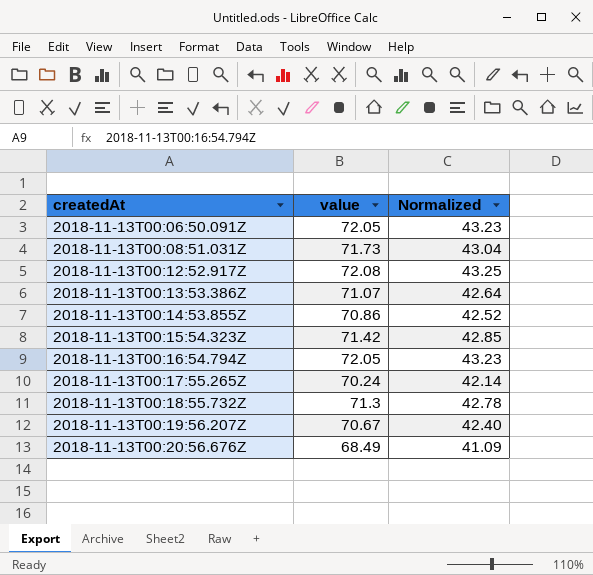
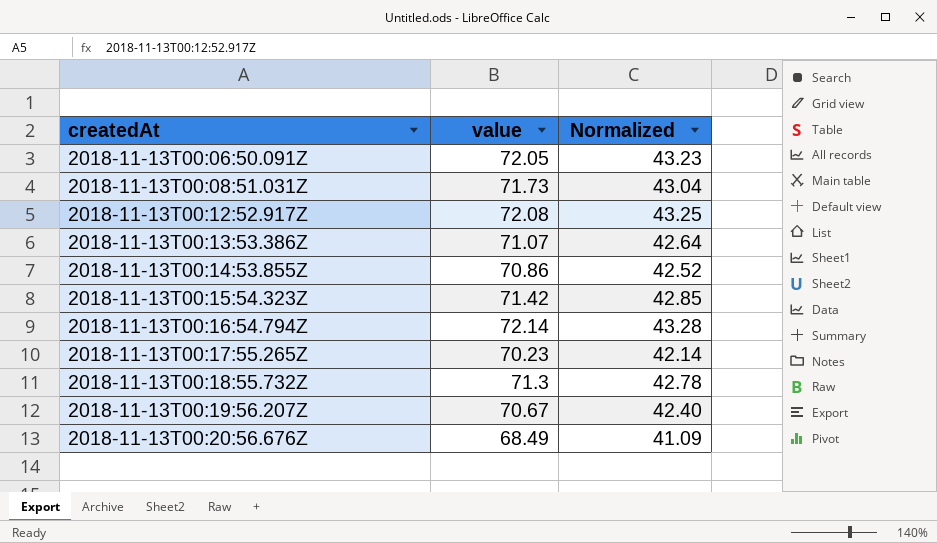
2018-11-13T00:16:54.794Z | value: 72.05 -> 72.14
2018-11-13T00:16:54.794Z | Normalized: 43.23 -> 43.28
2018-11-13T00:17:55.265Z | value: 70.24 -> 70.23

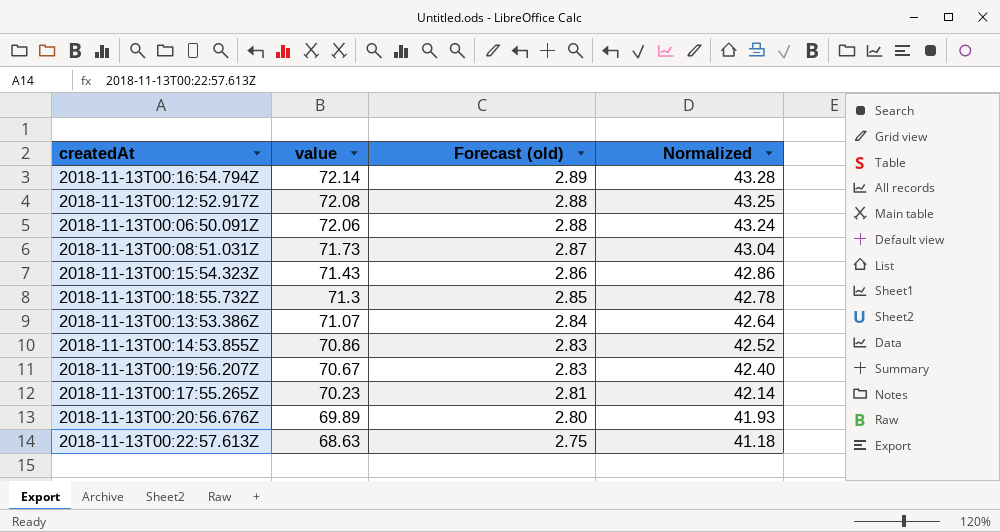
row order: createdAt ascending -> value descending
column Forecast (old) | formula: none -> [value] * 0.04
2018-11-13T00:06:50.091Z | value: 72.05 -> 72.06
2018-11-13T00:06:50.091Z | Normalized: 43.23 -> 43.24
2018-11-13T00:15:54.323Z | value: 71.42 -> 71.43
2018-11-13T00:15:54.323Z | Normalized: 42.85 -> 42.86
2018-11-13T00:20:56.676Z | value: 68.49 -> 69.89
2018-11-13T00:20:56.676Z | Normalized: 41.09 -> 41.93
row 2018-11-13T00:22:57.613Z: none -> 68.63 | 2.75 | 41.18

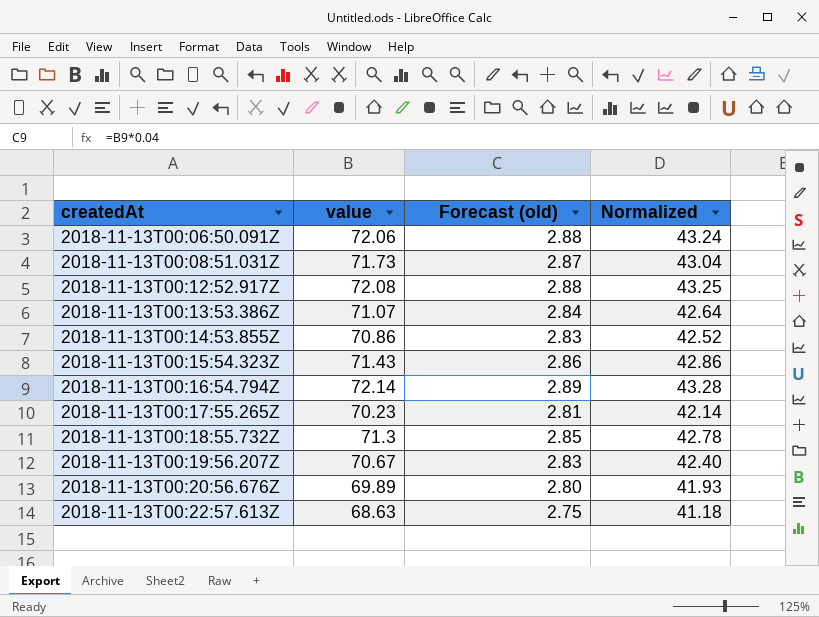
row order: value descending -> createdAt ascending

